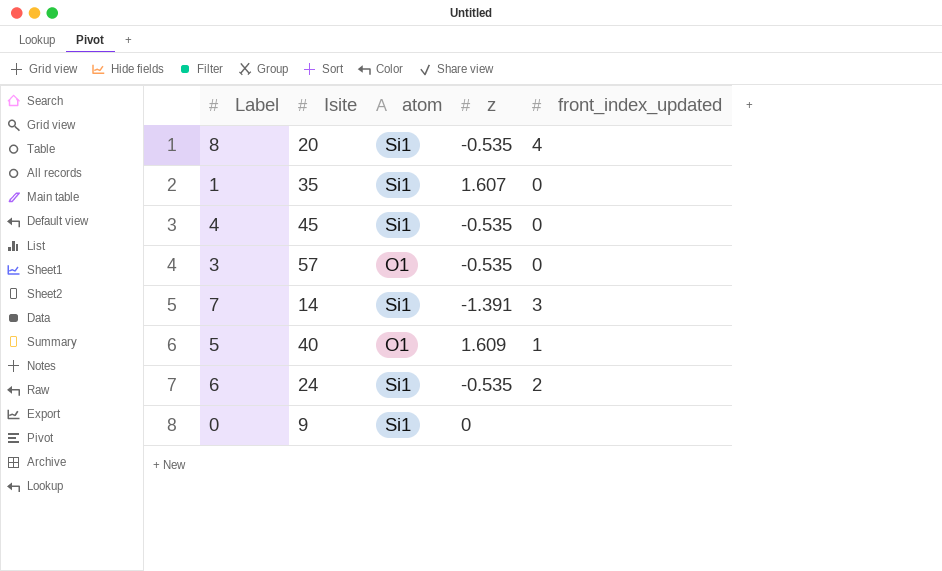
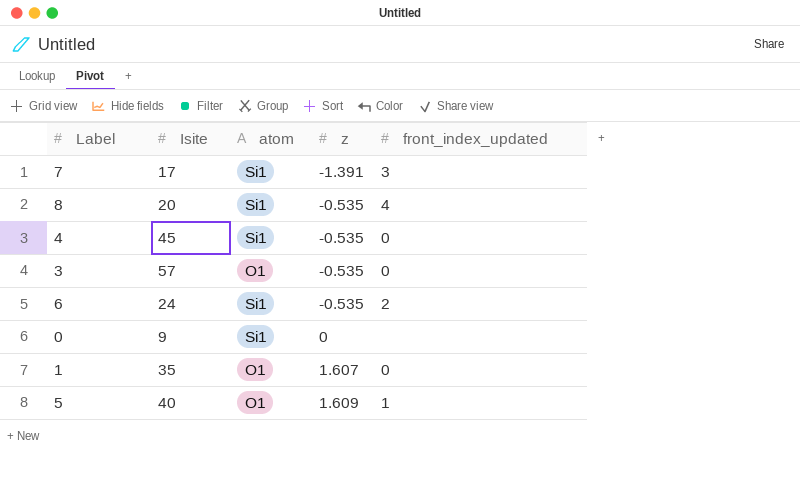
row order: none -> z ascending
7 | Isite: 14 -> 17
1 | atom: Si1 -> O1

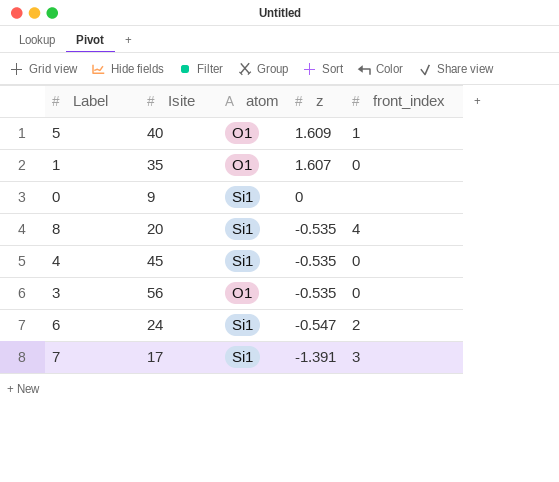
row order: z ascending -> z descending
column name: front_index_updated -> front_index
3 | Isite: 57 -> 56
6 | z: -0.535 -> -0.547

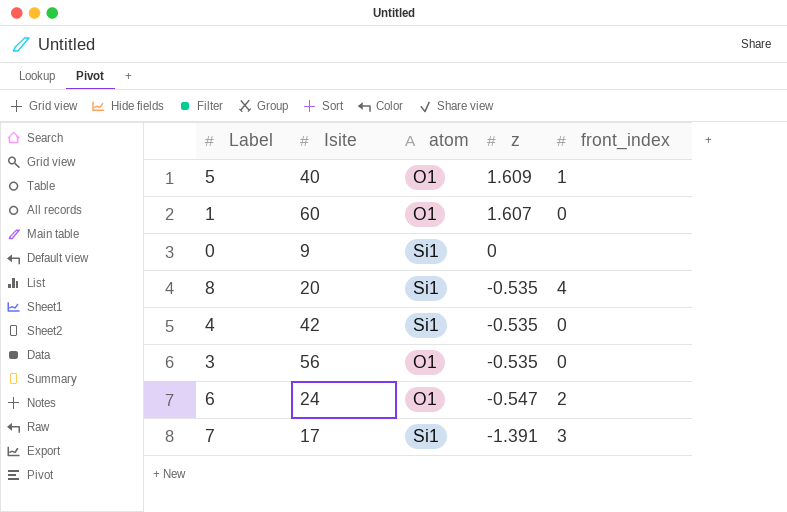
1 | Isite: 35 -> 60
4 | Isite: 45 -> 42
6 | atom: Si1 -> O1

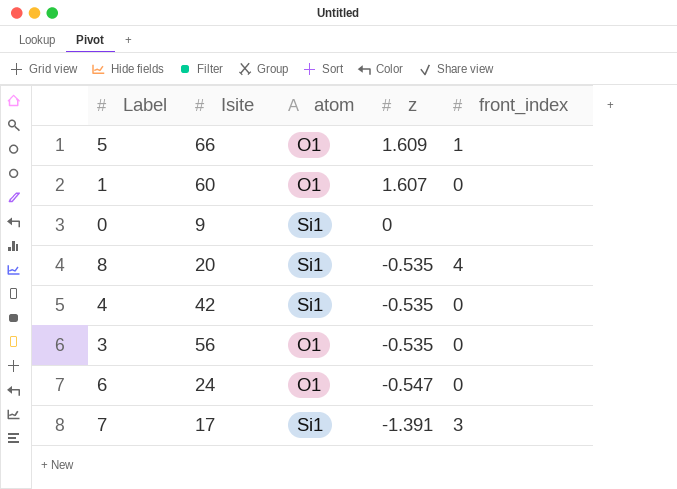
5 | Isite: 40 -> 66
6 | front_index: 2 -> 0

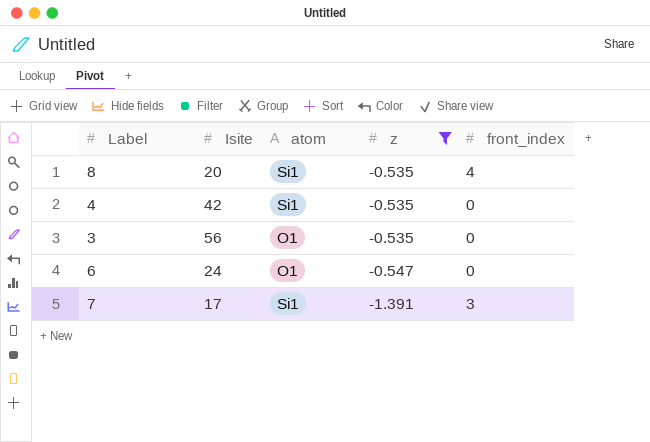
filter: none -> z <= -0.535

